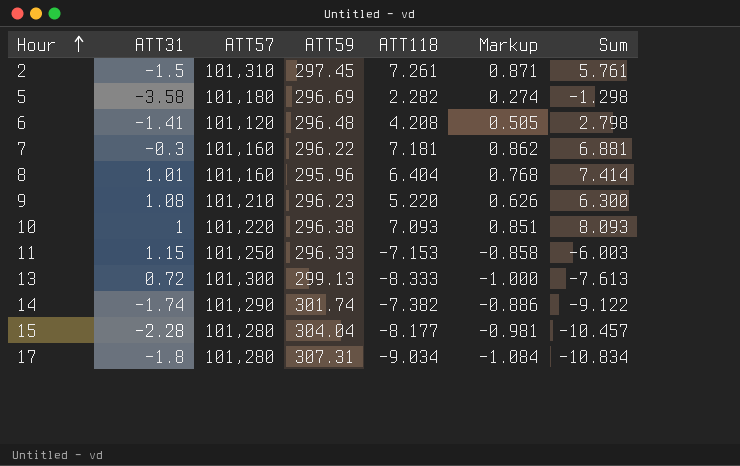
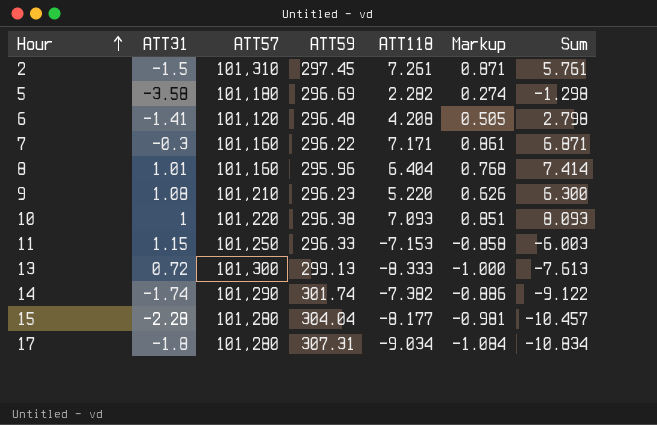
7 | ATT118: 7.181 -> 7.171
7 | Markup: 0.862 -> 0.861
7 | Sum: 6.881 -> 6.871

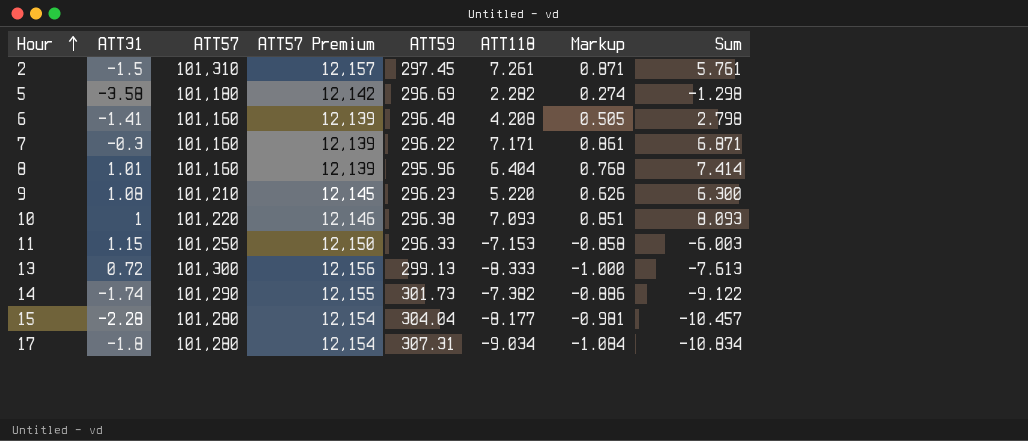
column ATT57 Premium | formula: none -> [ATT57] * 0.12
6 | ATT57: 101,120 -> 101,160
14 | ATT59: 301.74 -> 301.73

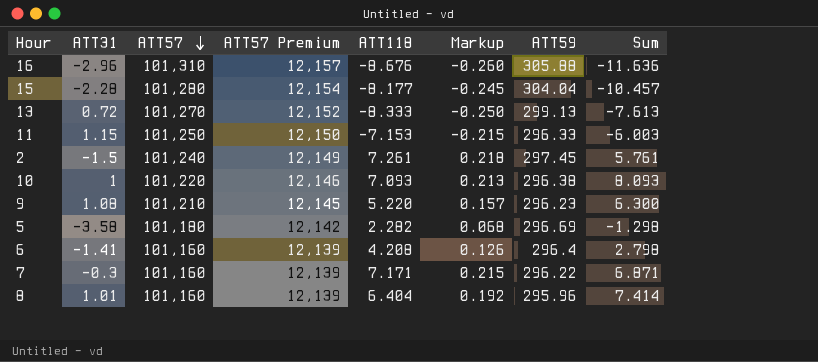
row order: Hour ascending -> ATT57 descending
column Markup | formula: [ATT118] * 0.12 -> [ATT118] * 0.03
column ATT59 | position: 5 -> 7
row 14: -1.74 | 101,290 | 12,155 | 301.73 | -7.382 | -0.886 | -9.122 -> none
row 17: -1.8 | 101,280 | 12,154 | 307.31 | -9.034 | -1.084 | -10.834 -> none
row 16: none -> -2.96 | 101,310 | 12,157 | -8.676 | -0.260 | 305.88 | -11.636
13 | ATT57: 101,300 -> 101,270
13 | ATT57 Premium: 12,156 -> 12,152
2 | ATT57: 101,310 -> 101,240
2 | ATT57 Premium: 12,157 -> 12,149
6 | ATT59: 296.48 -> 296.4

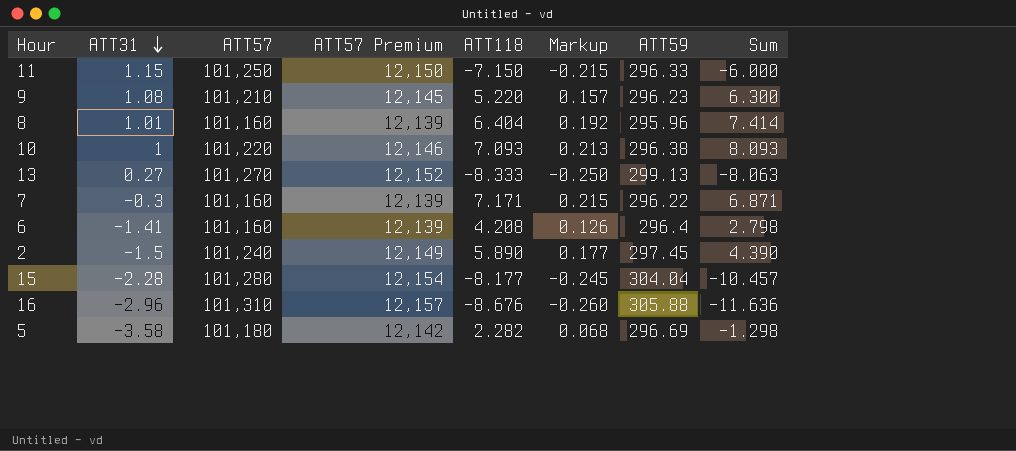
row order: ATT57 descending -> ATT31 descending
11 | ATT118: -7.153 -> -7.150
11 | Sum: -6.003 -> -6.000
13 | ATT31: 0.72 -> 0.27
13 | Sum: -7.613 -> -8.063
2 | ATT118: 7.261 -> 5.890
2 | Markup: 0.218 -> 0.177
2 | Sum: 5.761 -> 4.390

